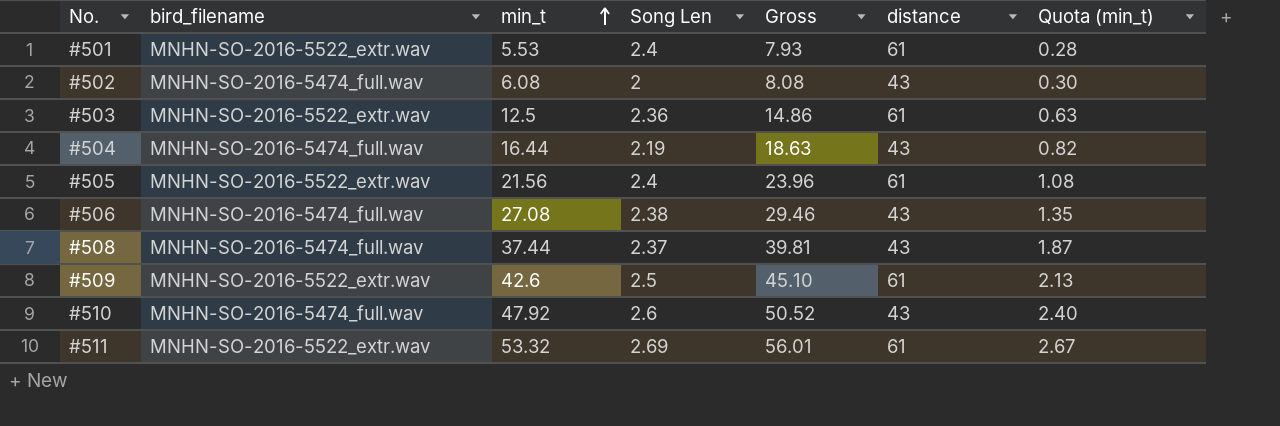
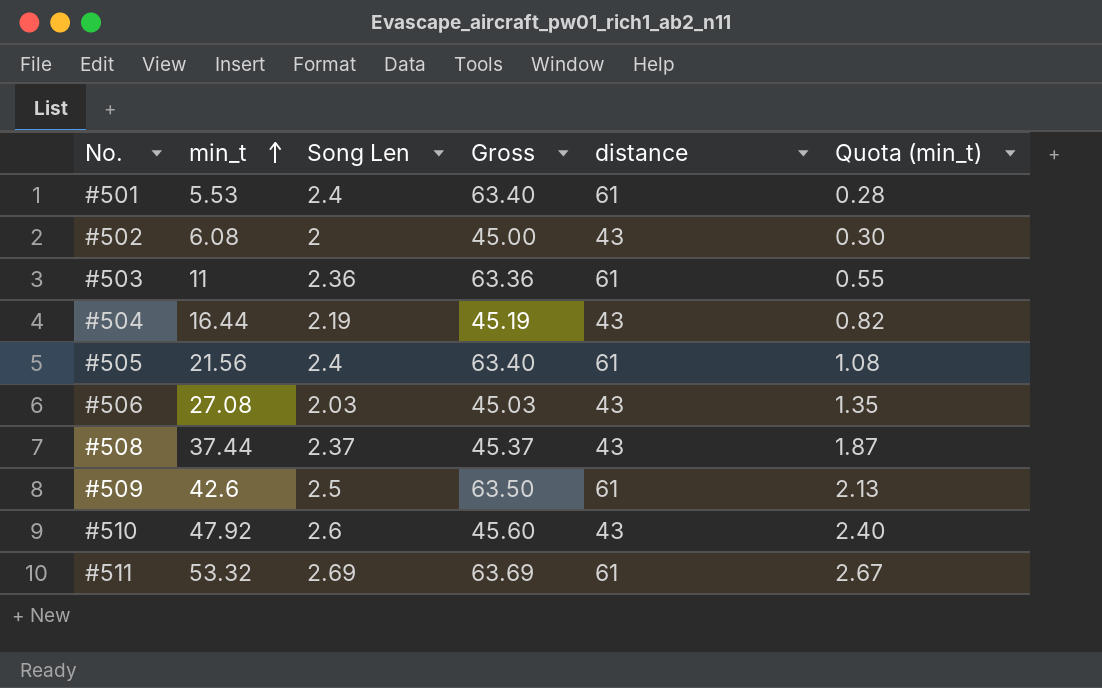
column bird_filename | position: 2 -> none
column Gross | formula: [min_t] + [Song Len] -> [Song Len] + [distance]
#503 | min_t: 12.5 -> 11
#503 | Quota (min_t): 0.63 -> 0.55
#506 | Song Len: 2.38 -> 2.03

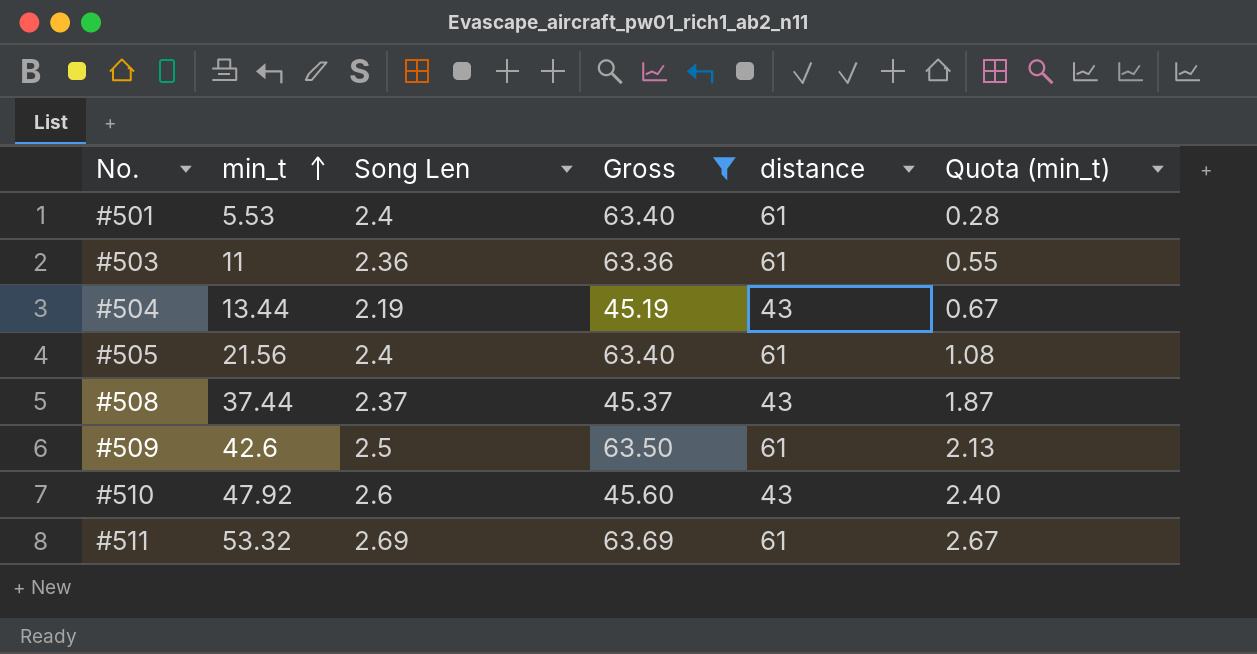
filter: none -> Gross >= 45.19
#504 | min_t: 16.44 -> 13.44
#504 | Quota (min_t): 0.82 -> 0.67

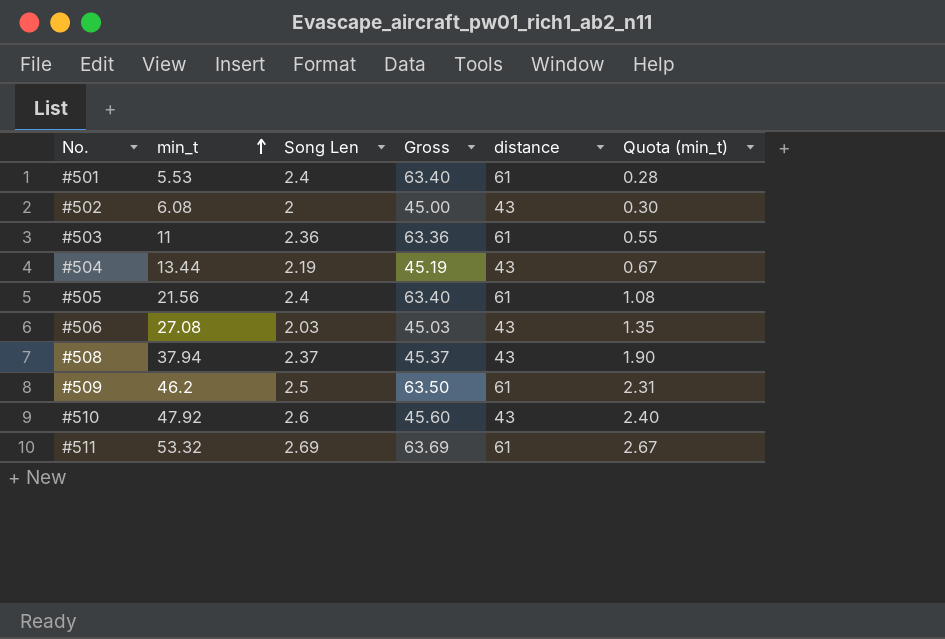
filter: Gross >= 45.19 -> none
#508 | min_t: 37.44 -> 37.94
#508 | Quota (min_t): 1.87 -> 1.90
#509 | min_t: 42.6 -> 46.2
#509 | Quota (min_t): 2.13 -> 2.31

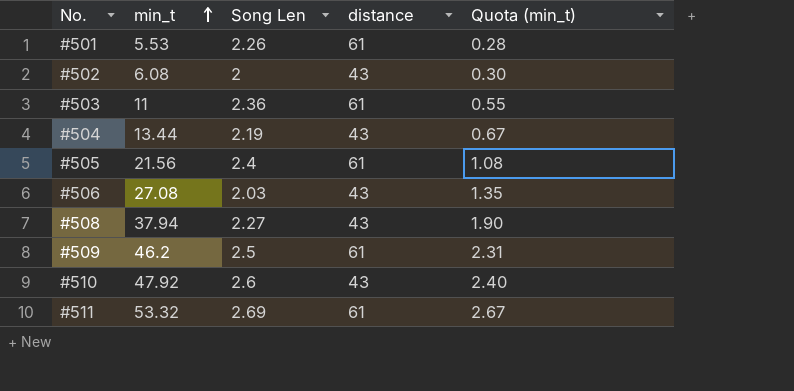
column Gross | formula: [Song Len] + [distance] -> none
#501 | Song Len: 2.4 -> 2.26
#508 | Song Len: 2.37 -> 2.27

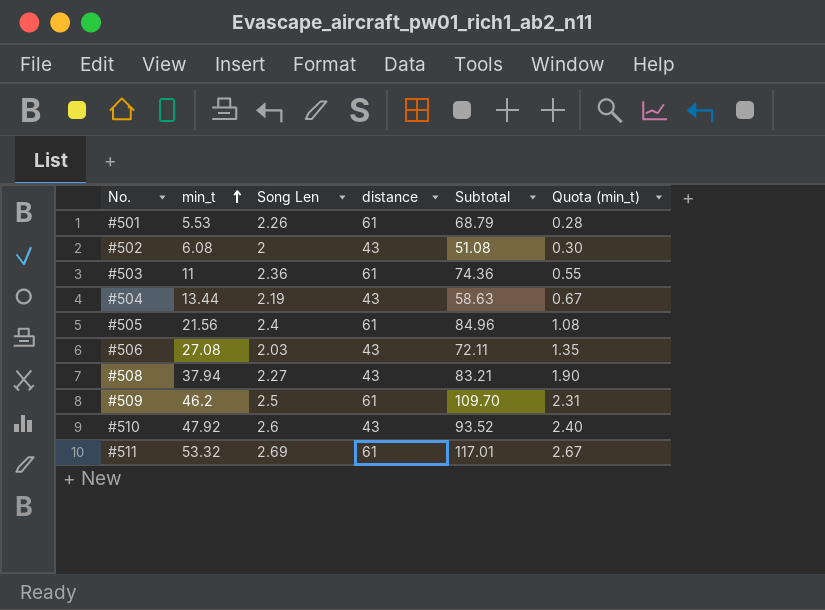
column Subtotal | formula: none -> [min_t] + [Song Len] + [distance]

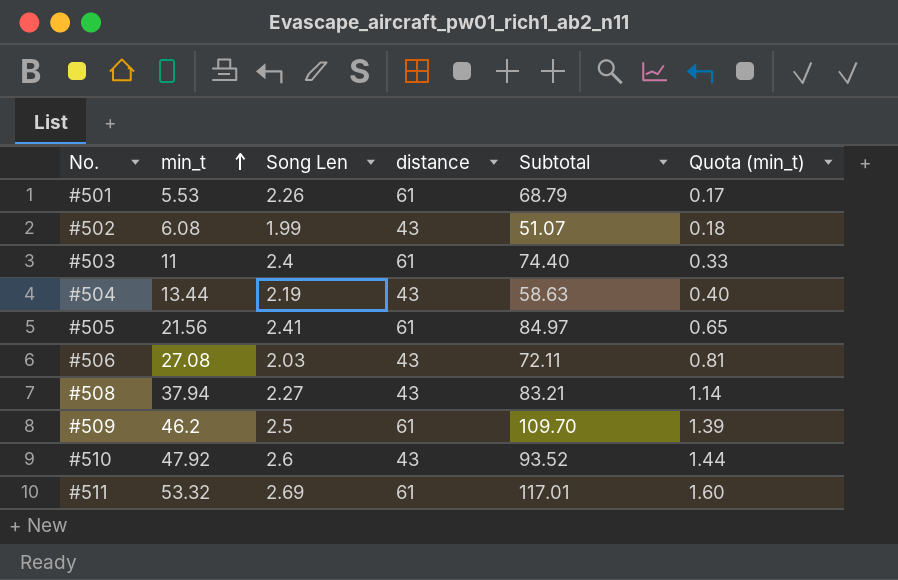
column Quota (min_t) | formula: [min_t] * 0.05 -> [min_t] * 0.03
#502 | Song Len: 2 -> 1.99
#502 | Subtotal: 51.08 -> 51.07
#503 | Song Len: 2.36 -> 2.4
#503 | Subtotal: 74.36 -> 74.40
#505 | Song Len: 2.4 -> 2.41
#505 | Subtotal: 84.96 -> 84.97

